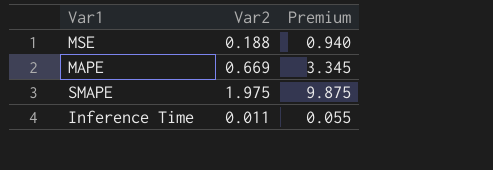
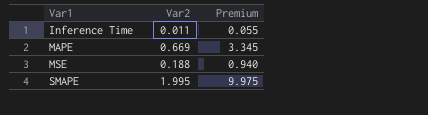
row order: none -> Var1 ascending
SMAPE | Var2: 1.975 -> 1.995
SMAPE | Premium: 9.875 -> 9.975

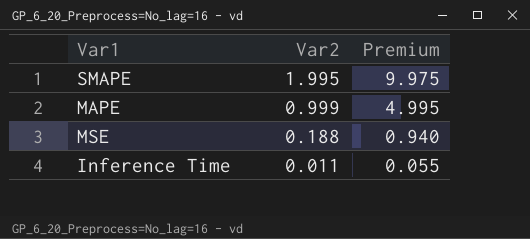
row order: Var1 ascending -> Var2 descending
MAPE | Var2: 0.669 -> 0.999
MAPE | Premium: 3.345 -> 4.995

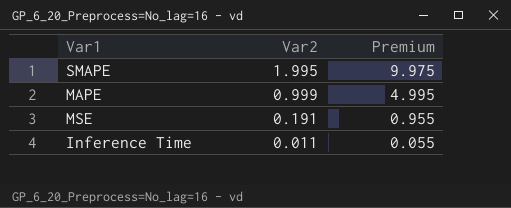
MSE | Var2: 0.188 -> 0.191
MSE | Premium: 0.940 -> 0.955

